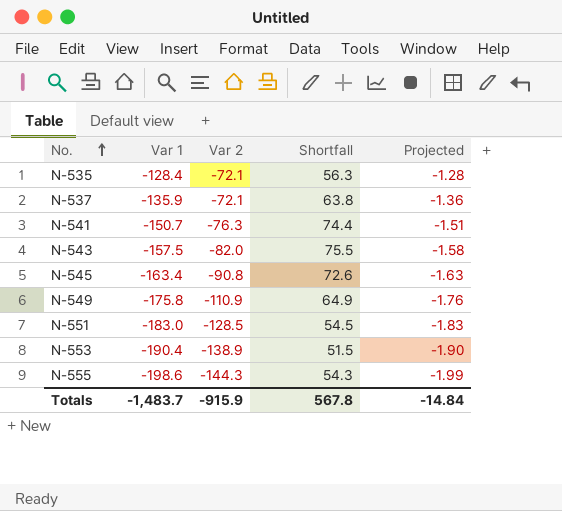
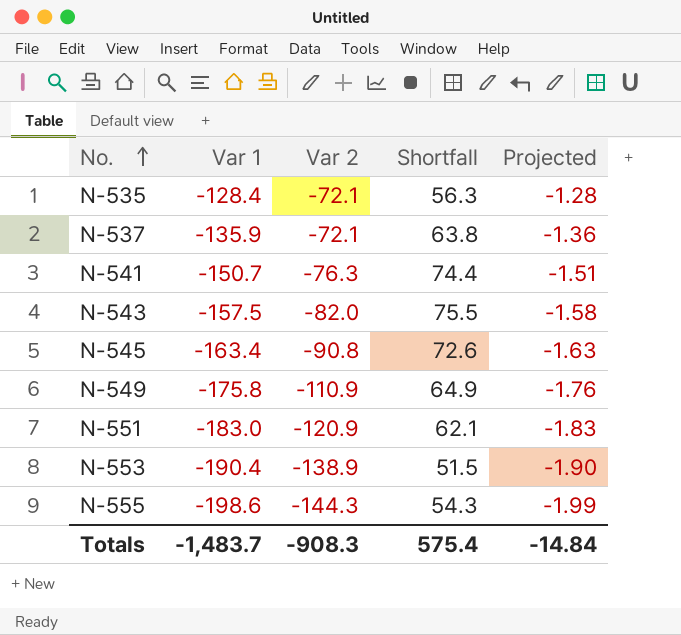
N-551 | Var 2: -128.5 -> -120.9
N-551 | Shortfall: 54.5 -> 62.1
Totals | Var 2: -915.9 -> -908.3
Totals | Shortfall: 567.8 -> 575.4

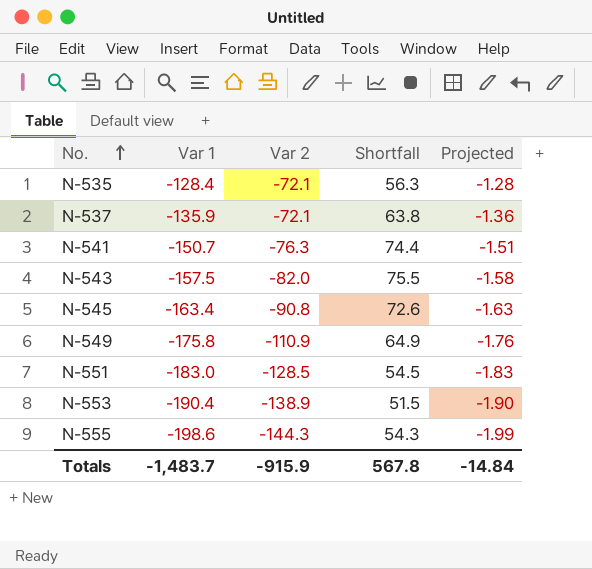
N-551 | Var 2: -120.9 -> -128.5
N-551 | Shortfall: 62.1 -> 54.5
Totals | Var 2: -908.3 -> -915.9
Totals | Shortfall: 575.4 -> 567.8

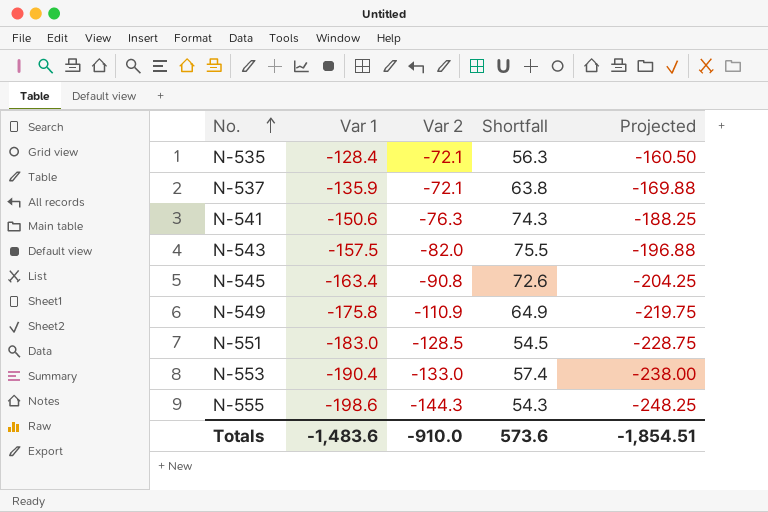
column Projected | formula: [Var 1] * 0.01 -> [Var 1] * 1.25
N-541 | Var 1: -150.7 -> -150.6
N-541 | Shortfall: 74.4 -> 74.3
N-553 | Var 2: -138.9 -> -133.0
N-553 | Shortfall: 51.5 -> 57.4
Totals | Var 1: -1,483.7 -> -1,483.6
Totals | Var 2: -915.9 -> -910.0
Totals | Shortfall: 567.8 -> 573.6
Totals | Projected: -14.84 -> -1,854.51

